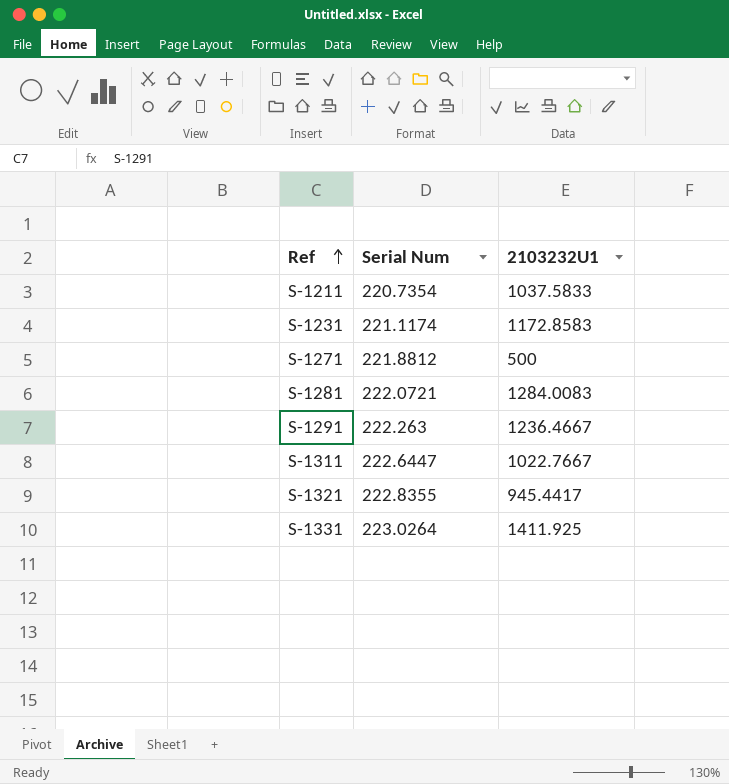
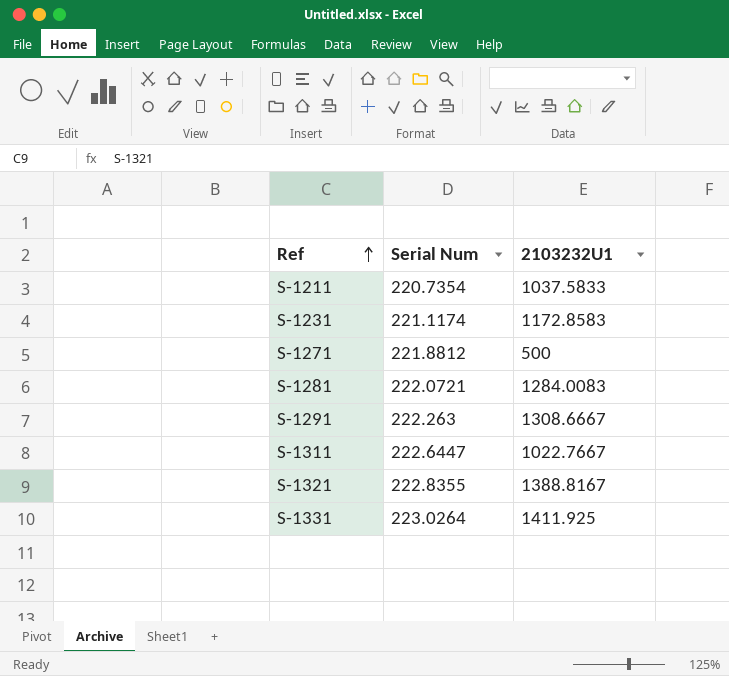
S-1291 | 2103232U1: 1236.4667 -> 1308.6667
S-1321 | 2103232U1: 945.4417 -> 1388.8167

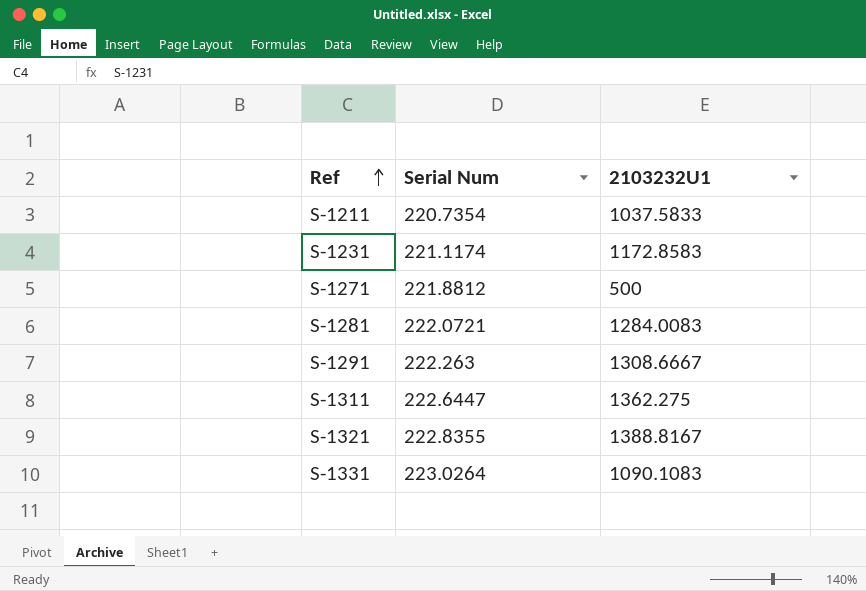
S-1311 | 2103232U1: 1022.7667 -> 1362.275
S-1331 | 2103232U1: 1411.925 -> 1090.1083

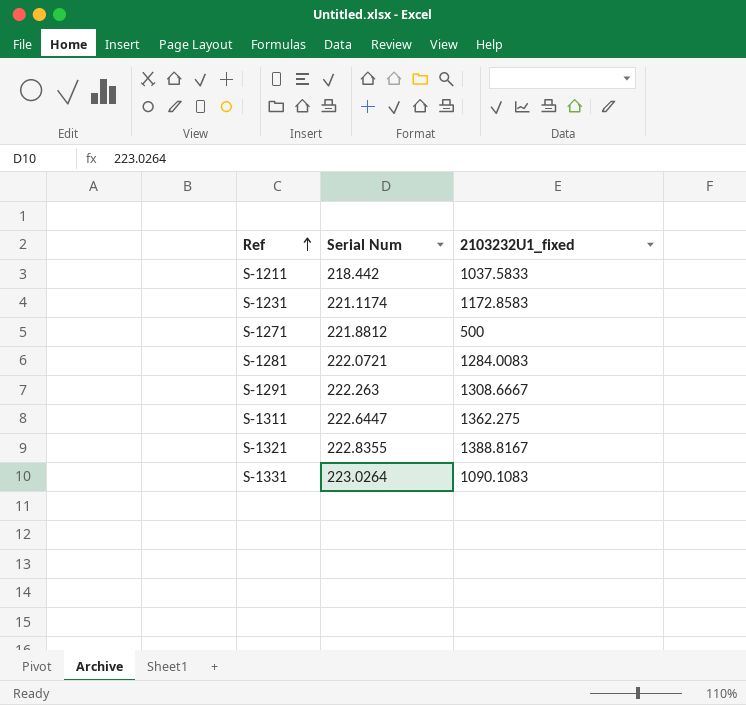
column name: 2103232U1 -> 2103232U1_fixed
S-1211 | Serial Num: 220.7354 -> 218.442

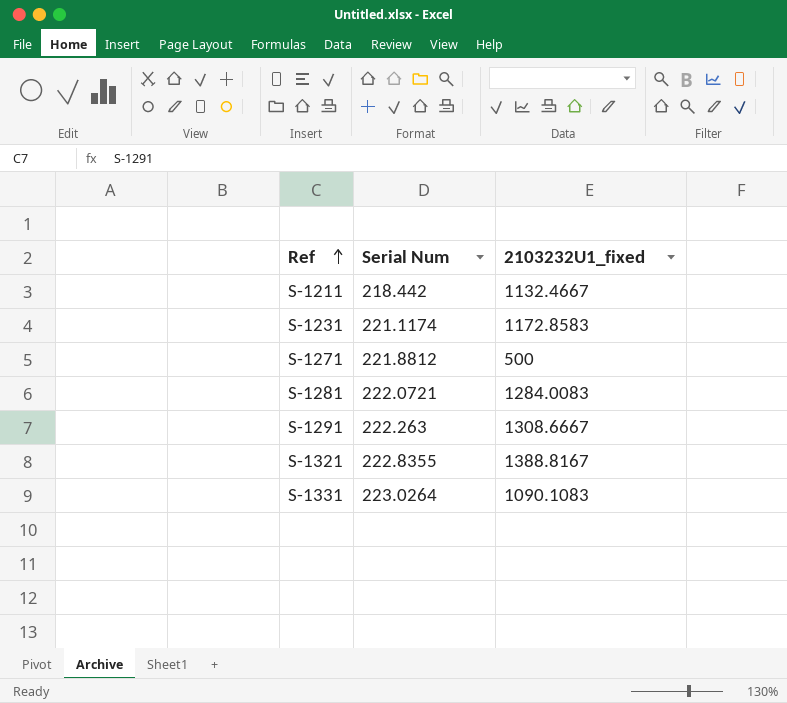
row S-1311: 222.6447 | 1362.275 -> none
S-1211 | 2103232U1_fixed: 1037.5833 -> 1132.4667

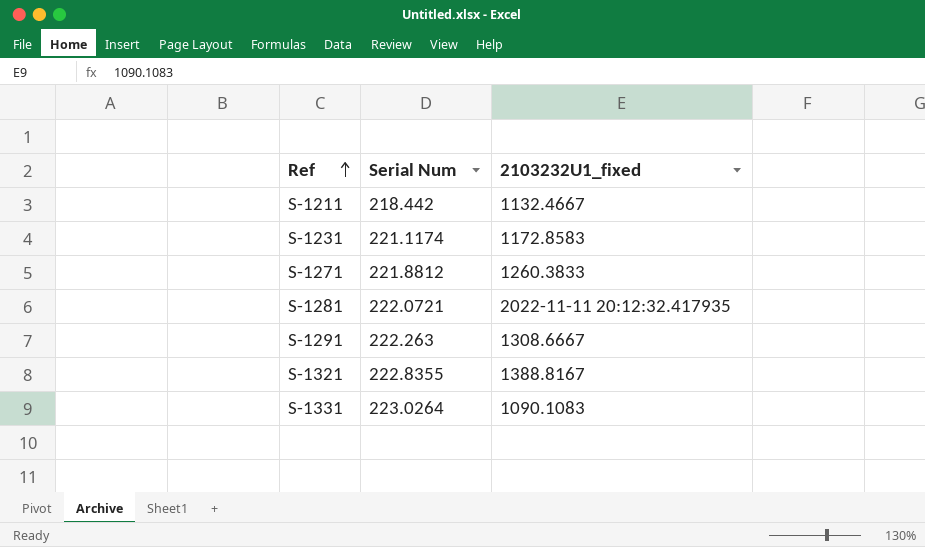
S-1271 | 2103232U1_fixed: 500 -> 1260.3833
S-1281 | 2103232U1_fixed: 1284.0083 -> 2022-11-11 20:12:32.417935

